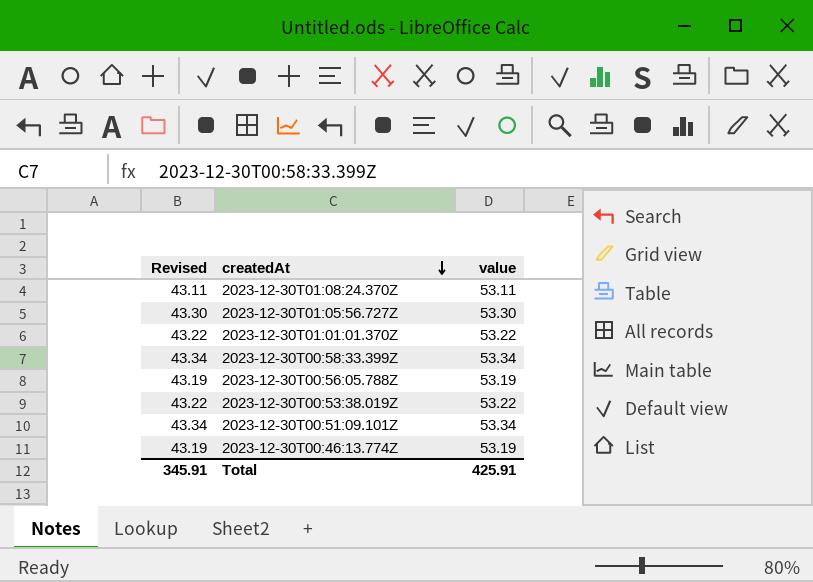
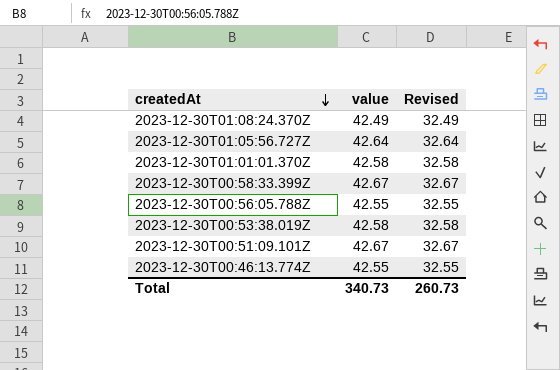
column Revised | position: 1 -> 3
2023-12-30T01:08:24.370Z | value: 53.11 -> 42.49
2023-12-30T01:08:24.370Z | Revised: 43.11 -> 32.49
2023-12-30T01:05:56.727Z | value: 53.30 -> 42.64
2023-12-30T01:05:56.727Z | Revised: 43.30 -> 32.64
2023-12-30T01:01:01.370Z | value: 53.22 -> 42.58
2023-12-30T01:01:01.370Z | Revised: 43.22 -> 32.58
2023-12-30T00:58:33.399Z | value: 53.34 -> 42.67
2023-12-30T00:58:33.399Z | Revised: 43.34 -> 32.67
2023-12-30T00:56:05.788Z | value: 53.19 -> 42.55
2023-12-30T00:56:05.788Z | Revised: 43.19 -> 32.55
2023-12-30T00:53:38.019Z | value: 53.22 -> 42.58
2023-12-30T00:53:38.019Z | Revised: 43.22 -> 32.58
2023-12-30T00:51:09.101Z | value: 53.34 -> 42.67
2023-12-30T00:51:09.101Z | Revised: 43.34 -> 32.67
2023-12-30T00:46:13.774Z | value: 53.19 -> 42.55
2023-12-30T00:46:13.774Z | Revised: 43.19 -> 32.55
Total | value: 425.91 -> 340.73
Total | Revised: 345.91 -> 260.73

